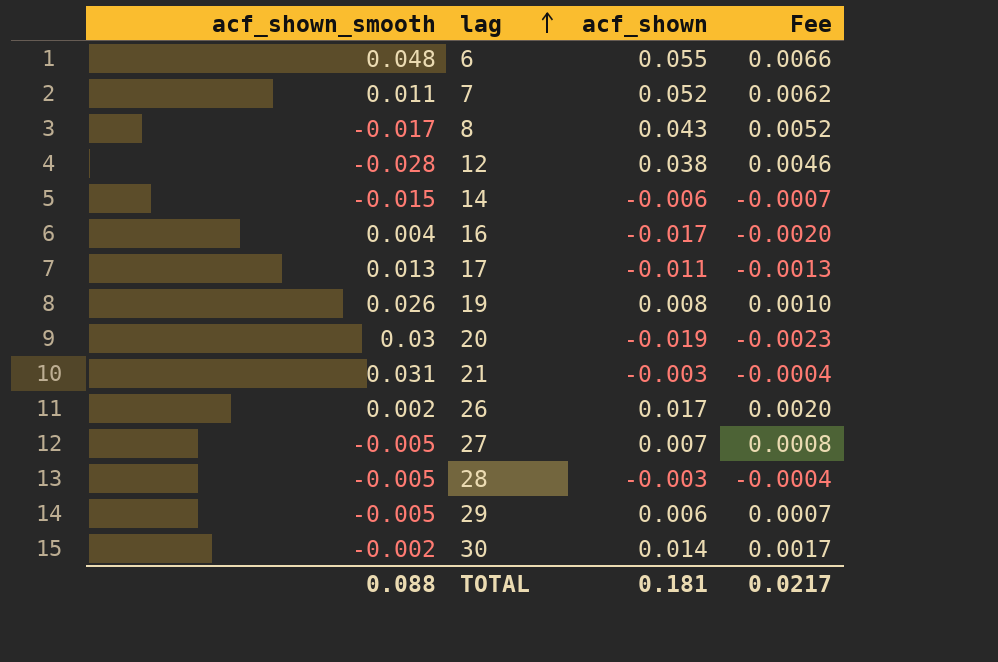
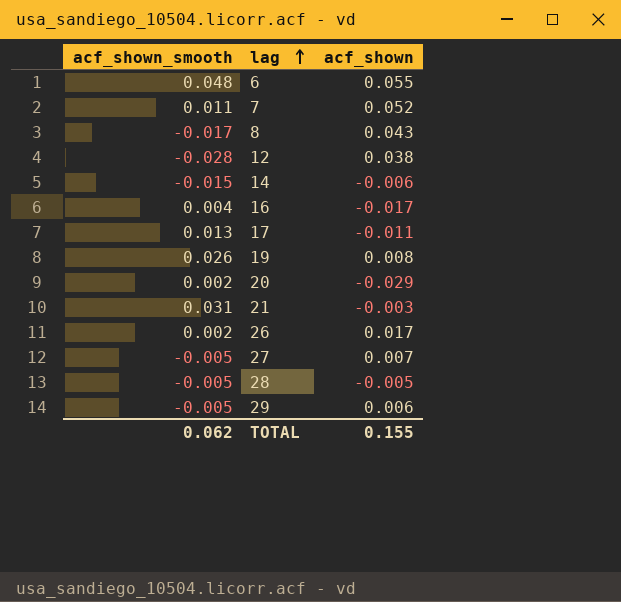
column Fee | formula: [acf_shown] * 0.12 -> none
row 30: -0.002 | 0.014 | 0.0017 -> none
20 | acf_shown_smooth: 0.03 -> 0.002
20 | acf_shown: -0.019 -> -0.029
28 | acf_shown: -0.003 -> -0.005
TOTAL | acf_shown_smooth: 0.088 -> 0.062
TOTAL | acf_shown: 0.181 -> 0.155

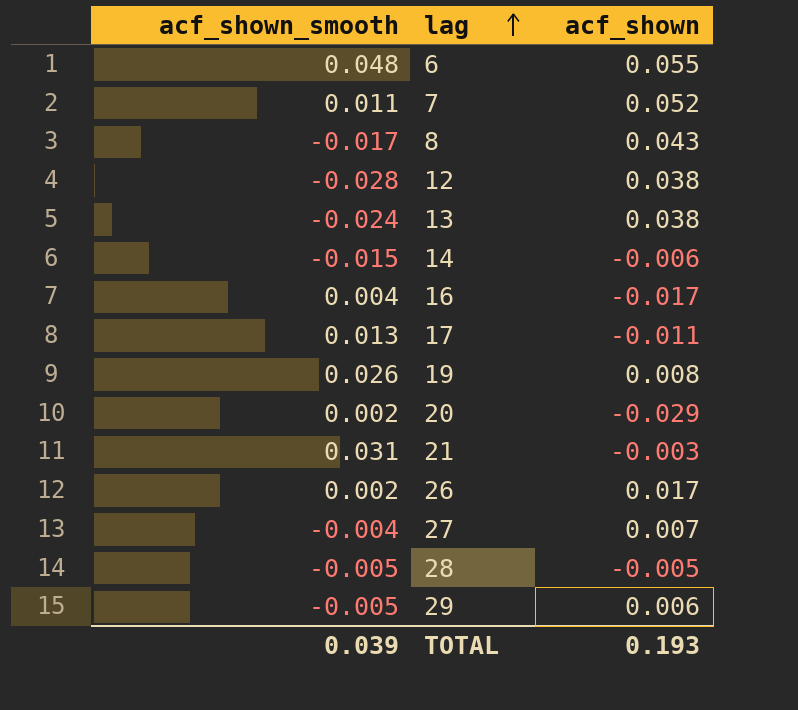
row 13: none -> -0.024 | 0.038
27 | acf_shown_smooth: -0.005 -> -0.004
TOTAL | acf_shown_smooth: 0.062 -> 0.039
TOTAL | acf_shown: 0.155 -> 0.193

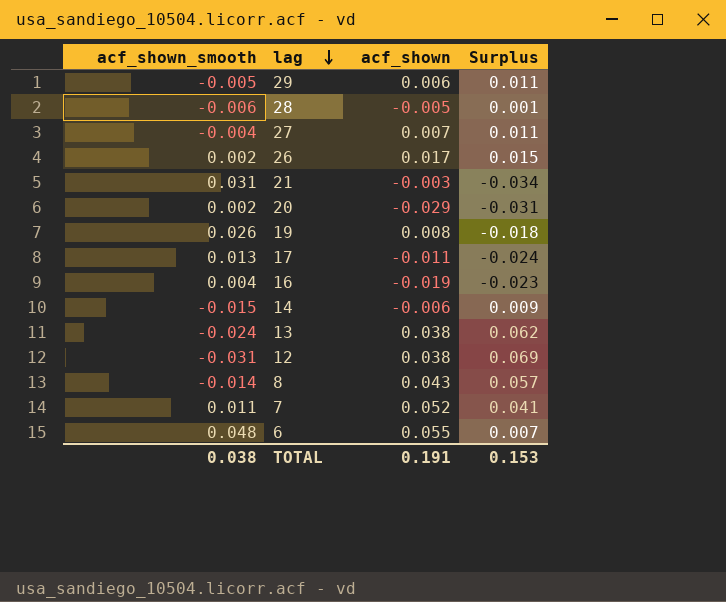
row order: lag ascending -> lag descending
column Surplus | formula: none -> [acf_shown] - [acf_shown_smooth]
28 | acf_shown_smooth: -0.005 -> -0.006
16 | acf_shown: -0.017 -> -0.019
12 | acf_shown_smooth: -0.028 -> -0.031
8 | acf_shown_smooth: -0.017 -> -0.014
TOTAL | acf_shown_smooth: 0.039 -> 0.038
TOTAL | acf_shown: 0.193 -> 0.191

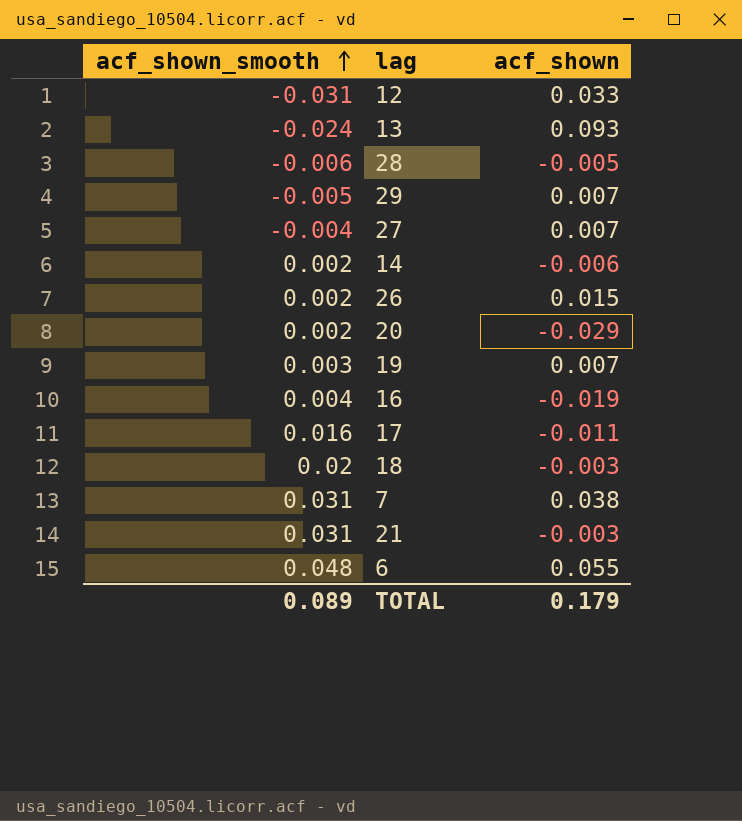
row order: lag descending -> acf_shown_smooth ascending
column Surplus | formula: [acf_shown] - [acf_shown_smooth] -> none
row 8: -0.014 | 0.043 | 0.057 -> none
12 | acf_shown: 0.038 -> 0.033
13 | acf_shown: 0.038 -> 0.093
29 | acf_shown: 0.006 -> 0.007
14 | acf_shown_smooth: -0.015 -> 0.002
26 | acf_shown: 0.017 -> 0.015
19 | acf_shown_smooth: 0.026 -> 0.003
19 | acf_shown: 0.008 -> 0.007
17 | acf_shown_smooth: 0.013 -> 0.016
row 18: none -> 0.02 | -0.003
7 | acf_shown_smooth: 0.011 -> 0.031
7 | acf_shown: 0.052 -> 0.038
TOTAL | acf_shown_smooth: 0.038 -> 0.089
TOTAL | acf_shown: 0.191 -> 0.179

